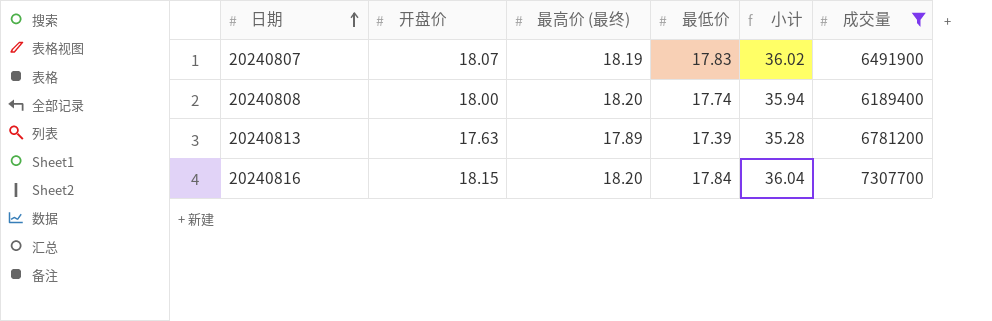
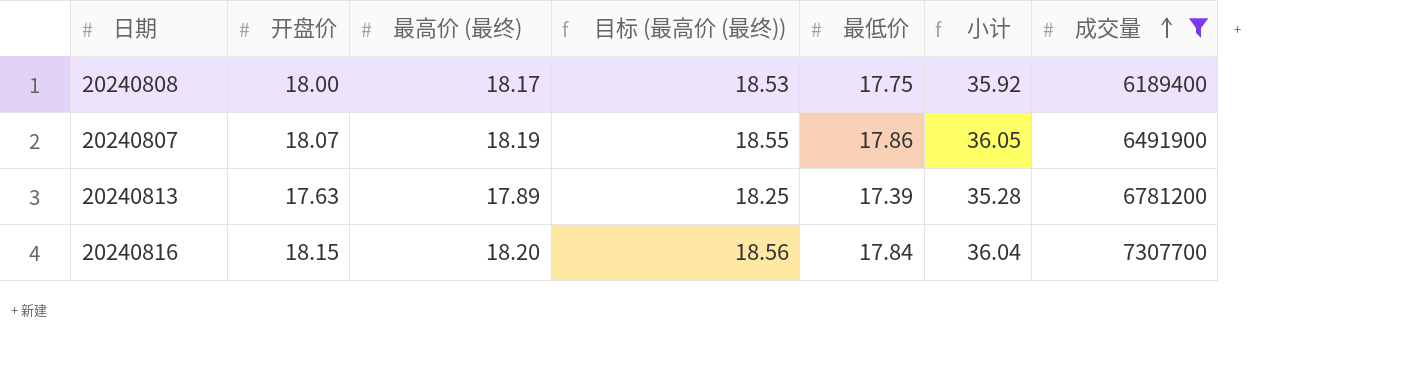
row order: 日期 ascending -> 成交量 ascending
column 目标 (最高价 (最终)) | formula: none -> [最高价 (最终)] * 1.02
20240808 | 最高价 (最终): 18.20 -> 18.17
20240808 | 最低价: 17.74 -> 17.75
20240808 | 小计: 35.94 -> 35.92
20240807 | 最低价: 17.83 -> 17.86
20240807 | 小计: 36.02 -> 36.05

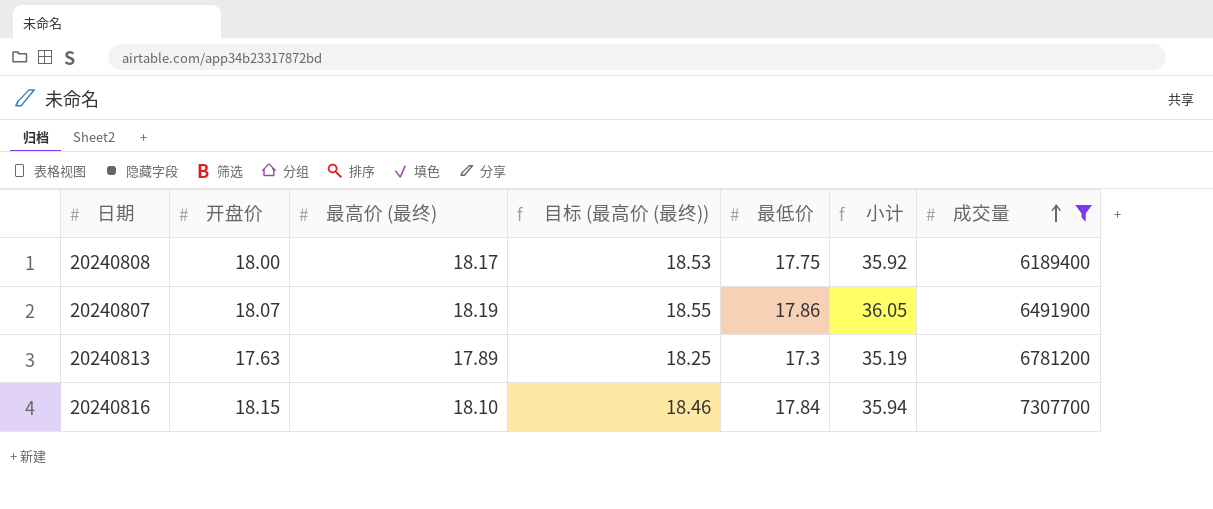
20240813 | 最低价: 17.39 -> 17.3
20240813 | 小计: 35.28 -> 35.19
20240816 | 最高价 (最终): 18.20 -> 18.10
20240816 | 目标 (最高价 (最终)): 18.56 -> 18.46
20240816 | 小计: 36.04 -> 35.94

